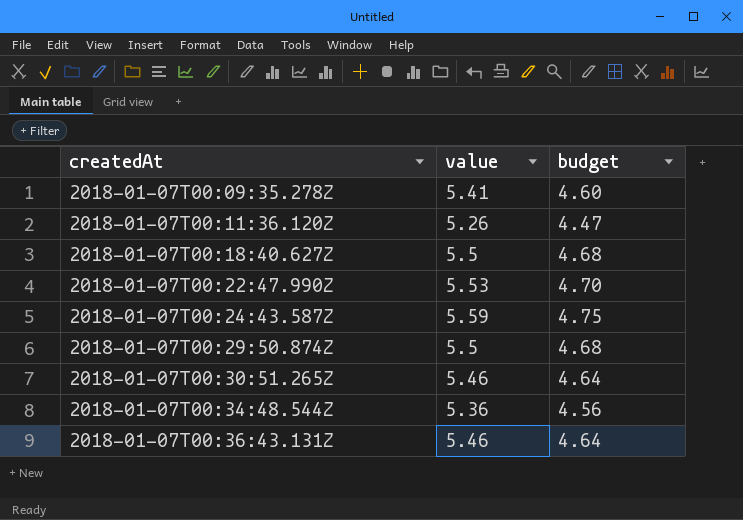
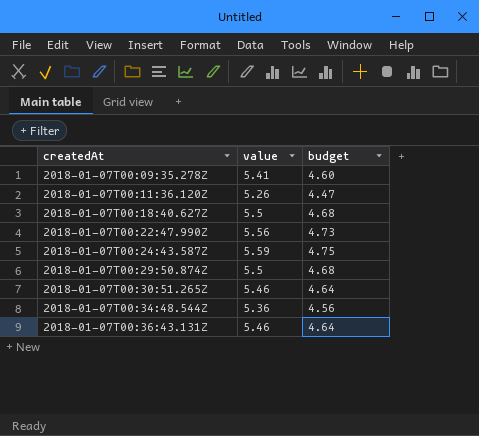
2018-01-07T00:22:47.990Z | value: 5.53 -> 5.56
2018-01-07T00:22:47.990Z | budget: 4.70 -> 4.73

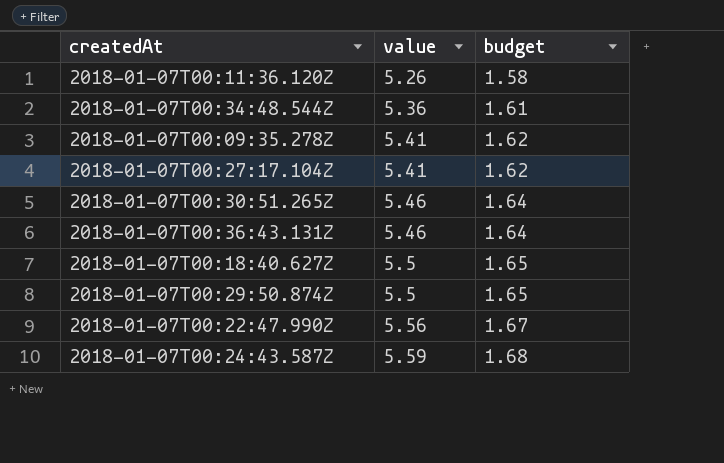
row order: createdAt ascending -> value ascending
column budget | formula: [value] * 0.85 -> [value] * 0.3
row 2018-01-07T00:27:17.104Z: none -> 5.41 | 1.62

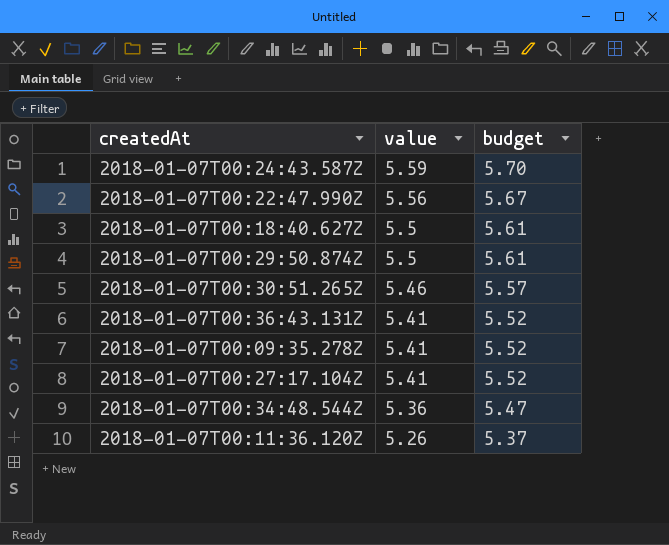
row order: value ascending -> value descending
column budget | formula: [value] * 0.3 -> [value] * 1.02
2018-01-07T00:36:43.131Z | value: 5.46 -> 5.41

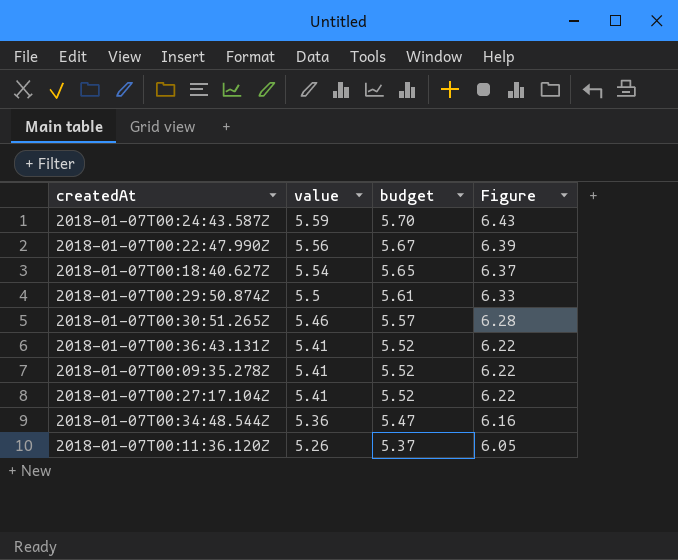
column Figure | formula: none -> [value] * 1.15
2018-01-07T00:18:40.627Z | value: 5.5 -> 5.54
2018-01-07T00:18:40.627Z | budget: 5.61 -> 5.65

